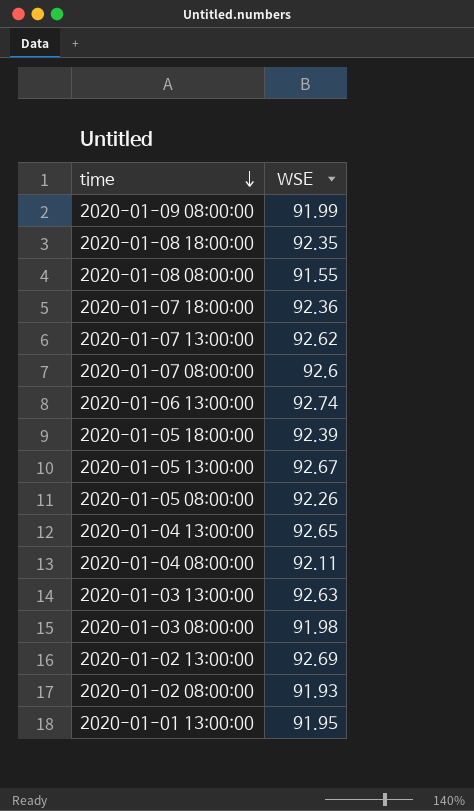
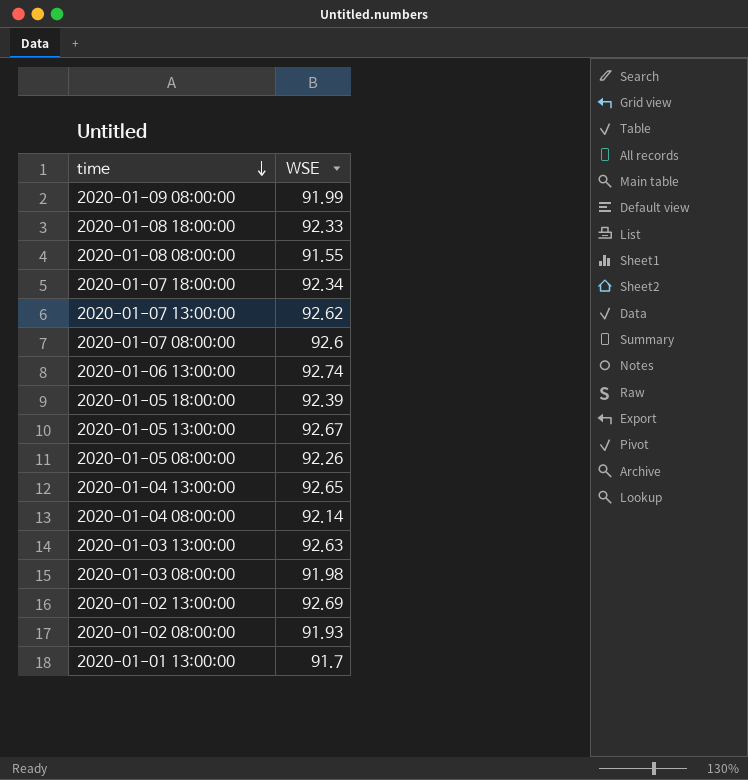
2020-01-08 18:00:00 | WSE: 92.35 -> 92.33
2020-01-07 18:00:00 | WSE: 92.36 -> 92.34
2020-01-04 08:00:00 | WSE: 92.11 -> 92.14
2020-01-01 13:00:00 | WSE: 91.95 -> 91.7

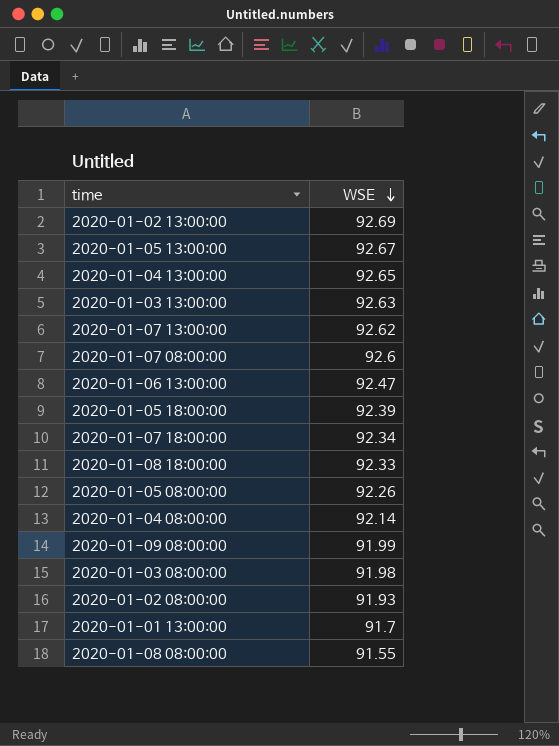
row order: time descending -> WSE descending
2020-01-06 13:00:00 | WSE: 92.74 -> 92.47

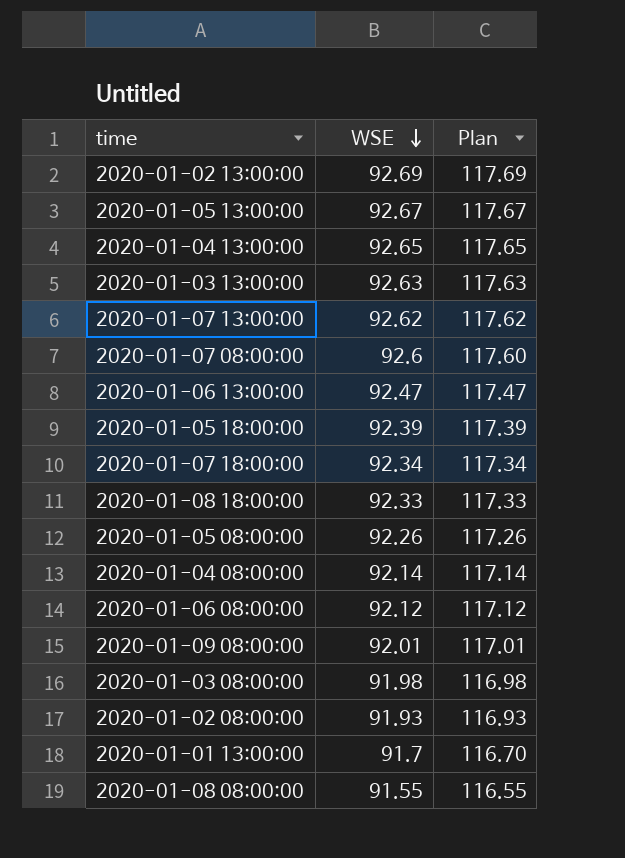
column Plan | formula: none -> [WSE] + 25
row 2020-01-06 08:00:00: none -> 92.12 | 117.12
2020-01-09 08:00:00 | WSE: 91.99 -> 92.01

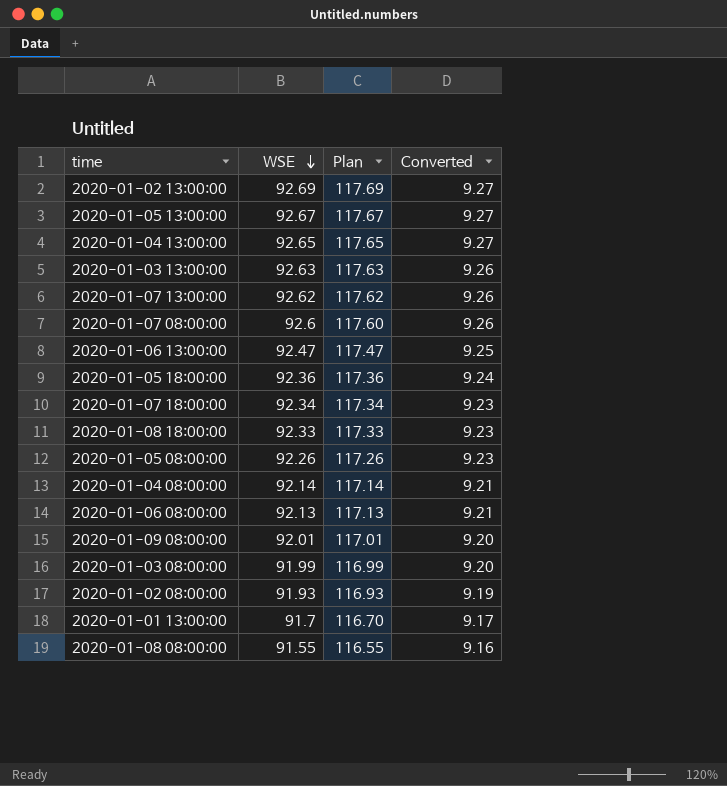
column Converted | formula: none -> [WSE] * 0.1
2020-01-05 18:00:00 | WSE: 92.39 -> 92.36
2020-01-05 18:00:00 | Plan: 117.39 -> 117.36
2020-01-06 08:00:00 | WSE: 92.12 -> 92.13
2020-01-06 08:00:00 | Plan: 117.12 -> 117.13
2020-01-03 08:00:00 | WSE: 91.98 -> 91.99
2020-01-03 08:00:00 | Plan: 116.98 -> 116.99

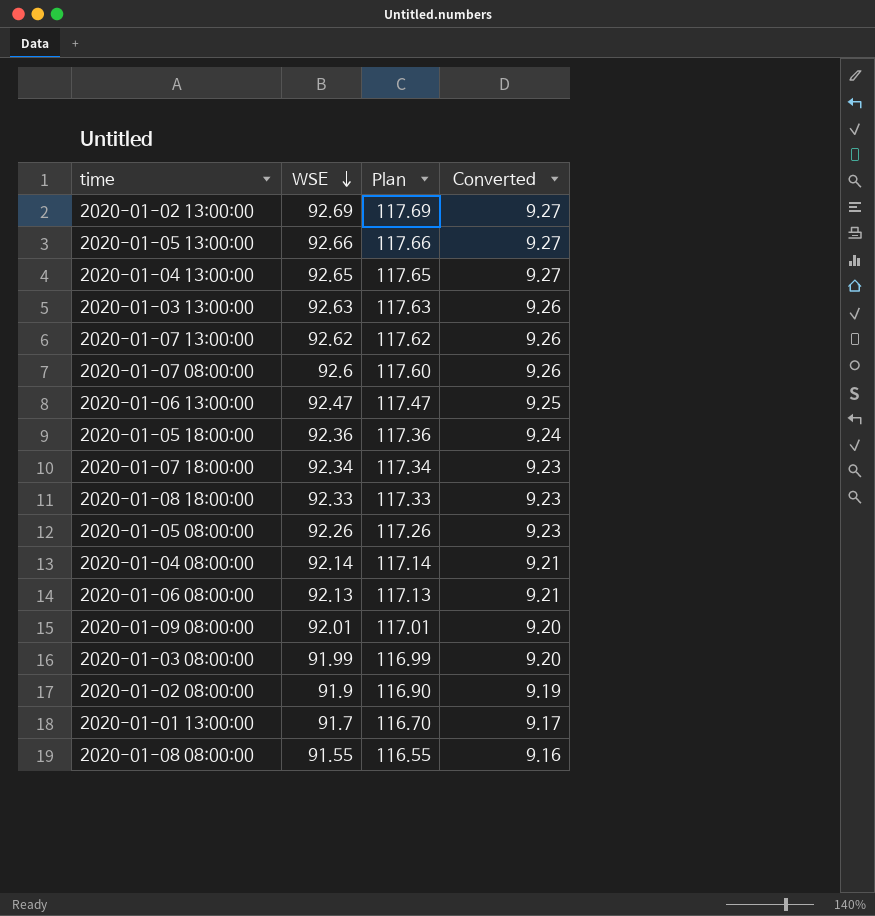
2020-01-05 13:00:00 | WSE: 92.67 -> 92.66
2020-01-05 13:00:00 | Plan: 117.67 -> 117.66
2020-01-02 08:00:00 | WSE: 91.93 -> 91.9
2020-01-02 08:00:00 | Plan: 116.93 -> 116.90

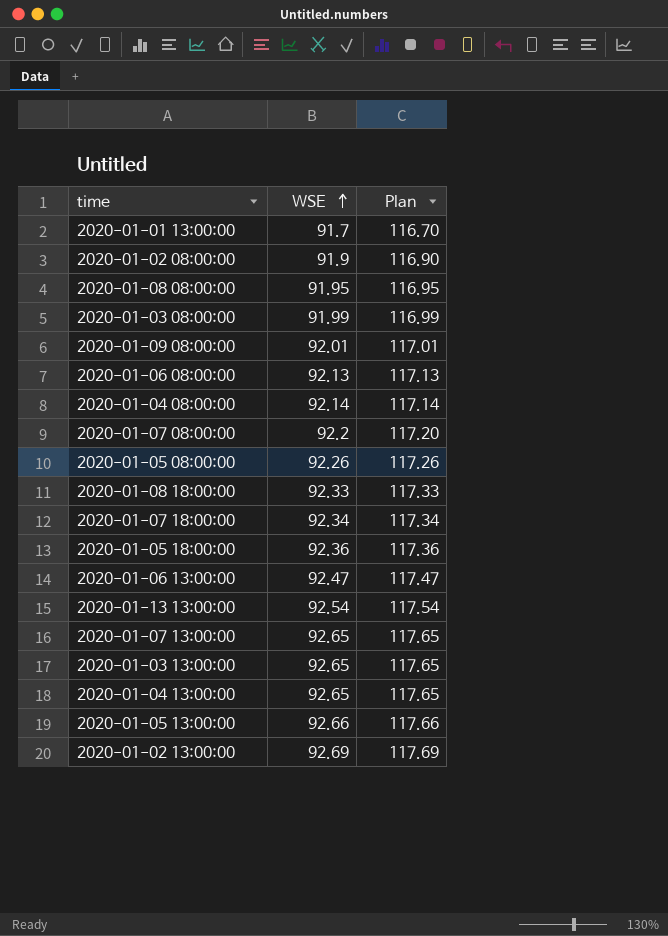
row order: WSE descending -> WSE ascending
column Converted | formula: [WSE] * 0.1 -> none
2020-01-08 08:00:00 | WSE: 91.55 -> 91.95
2020-01-08 08:00:00 | Plan: 116.55 -> 116.95
2020-01-07 08:00:00 | WSE: 92.6 -> 92.2
2020-01-07 08:00:00 | Plan: 117.60 -> 117.20
row 2020-01-13 13:00:00: none -> 92.54 | 117.54
2020-01-07 13:00:00 | WSE: 92.62 -> 92.65
2020-01-07 13:00:00 | Plan: 117.62 -> 117.65
2020-01-03 13:00:00 | WSE: 92.63 -> 92.65
2020-01-03 13:00:00 | Plan: 117.63 -> 117.65

